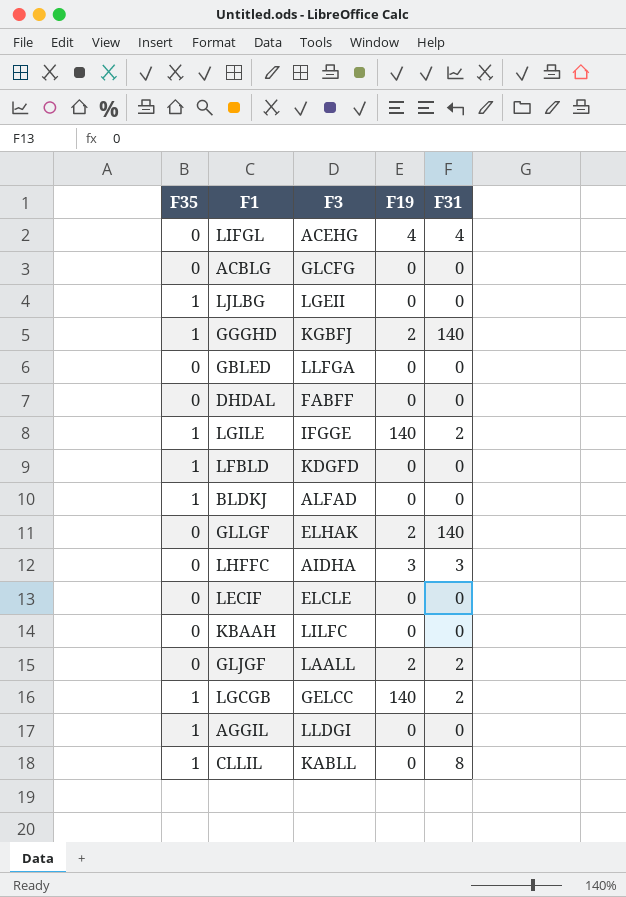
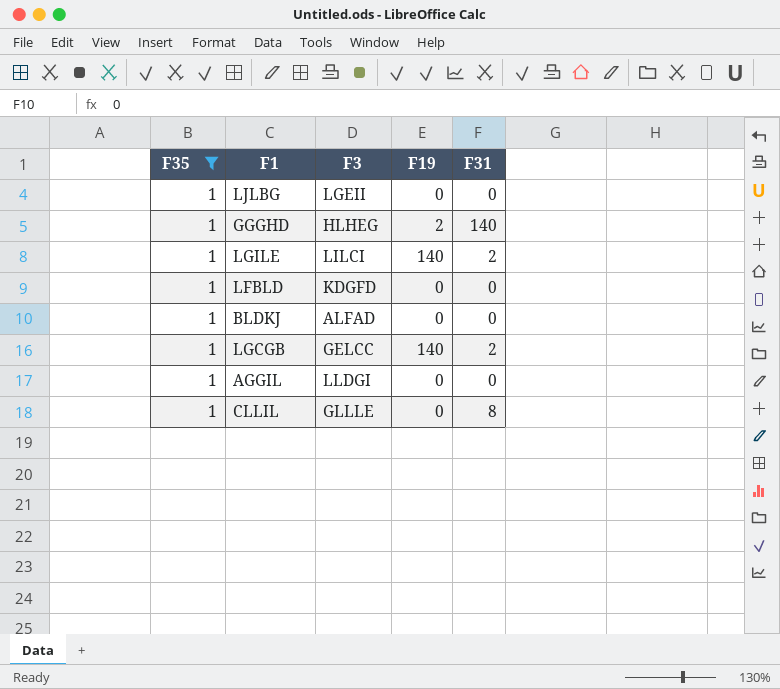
filter: none -> F35 = 1
GGGHD | F3: KGBFJ -> HLHEG
LGILE | F3: IFGGE -> LILCI
CLLIL | F3: KABLL -> GLLLE

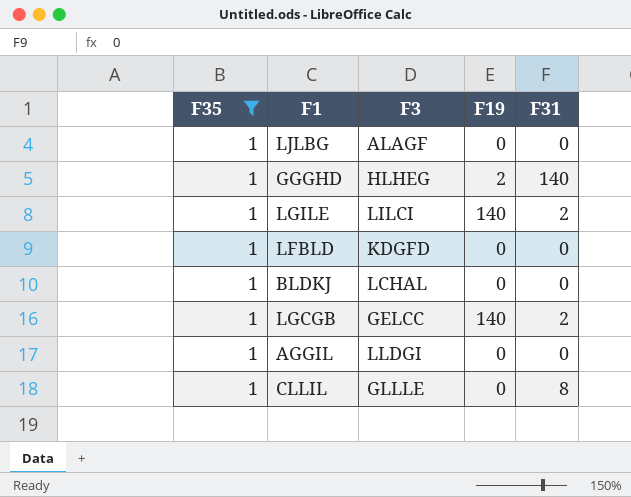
LJLBG | F3: LGEII -> ALAGF
BLDKJ | F3: ALFAD -> LCHAL

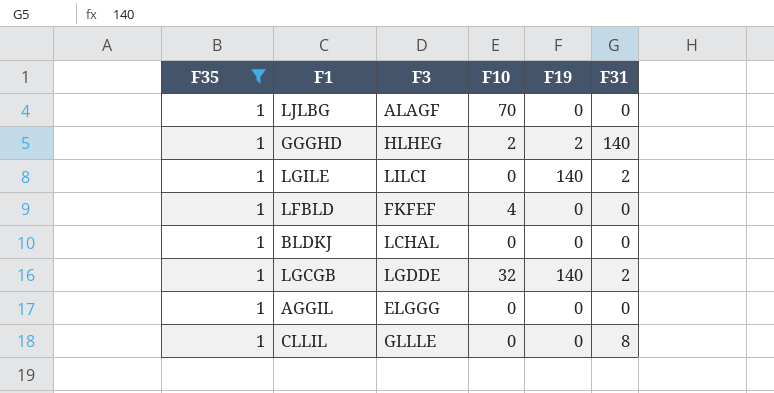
column F10 | position: none -> 4
LFBLD | F3: KDGFD -> FKFEF
LGCGB | F3: GELCC -> LGDDE
AGGIL | F3: LLDGI -> ELGGG

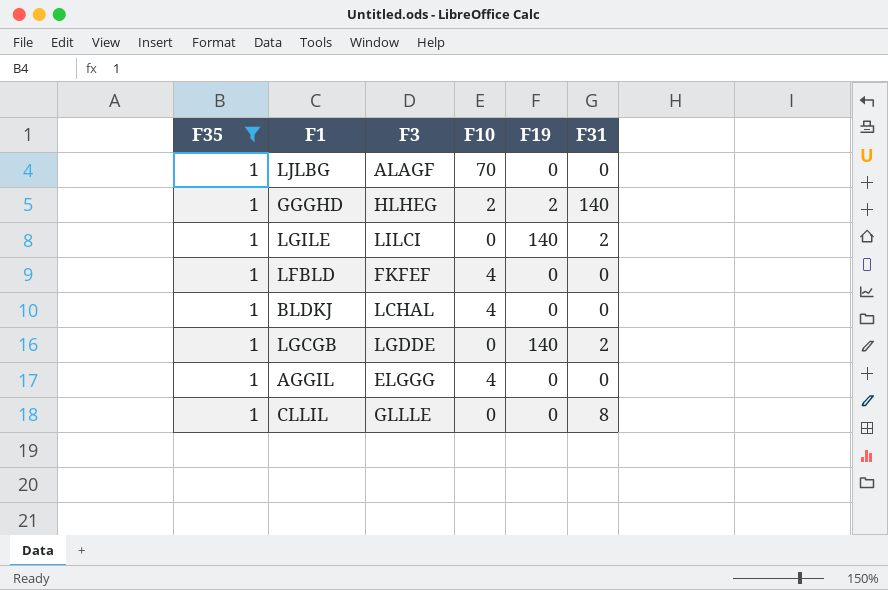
BLDKJ | F10: 0 -> 4
LGCGB | F10: 32 -> 0
AGGIL | F10: 0 -> 4

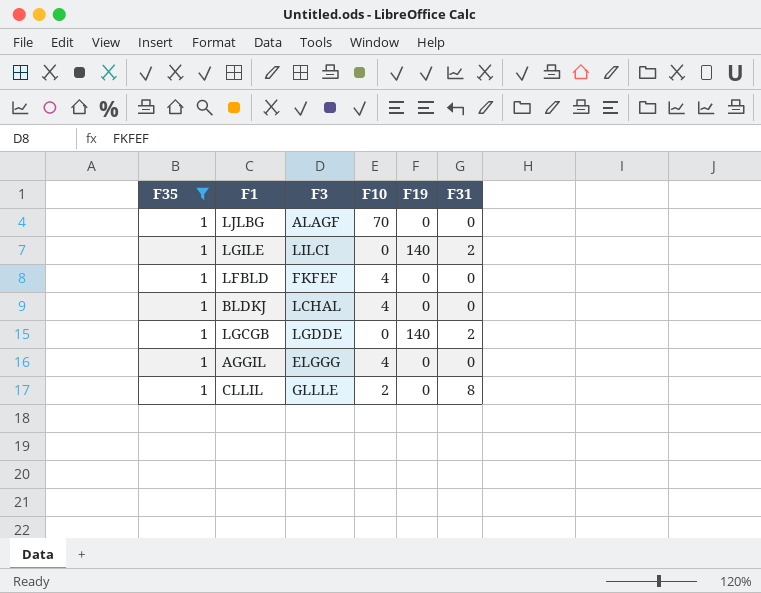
row GGGHD: 1 | HLHEG | 2 | 2 | 140 -> none
CLLIL | F10: 0 -> 2

